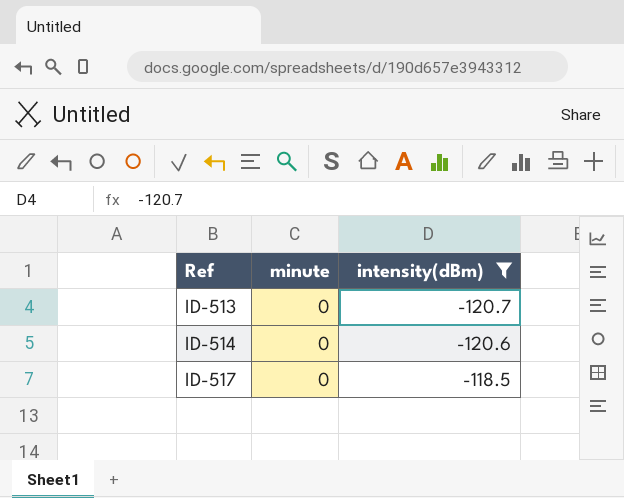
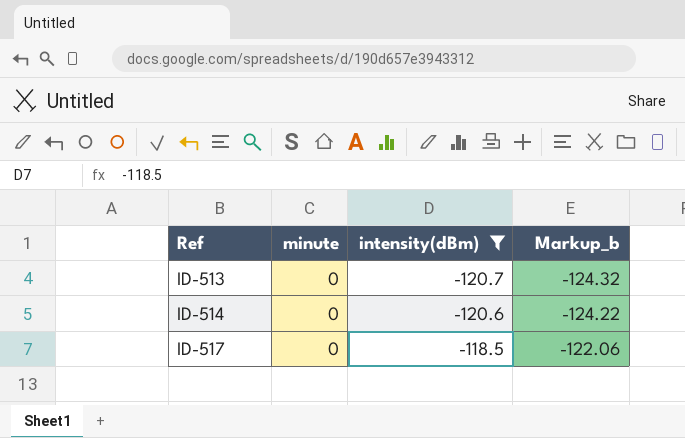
column Markup_b | formula: none -> [intensity(dBm)] * 1.03

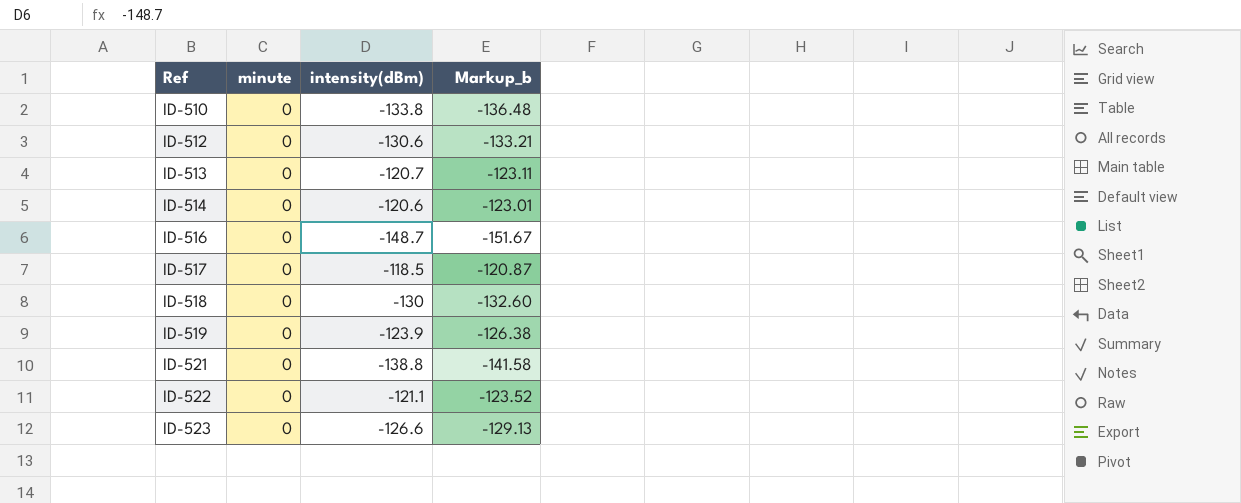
filter: intensity(dBm) >= -120.7 -> none
column Markup_b | formula: [intensity(dBm)] * 1.03 -> [intensity(dBm)] * 1.02

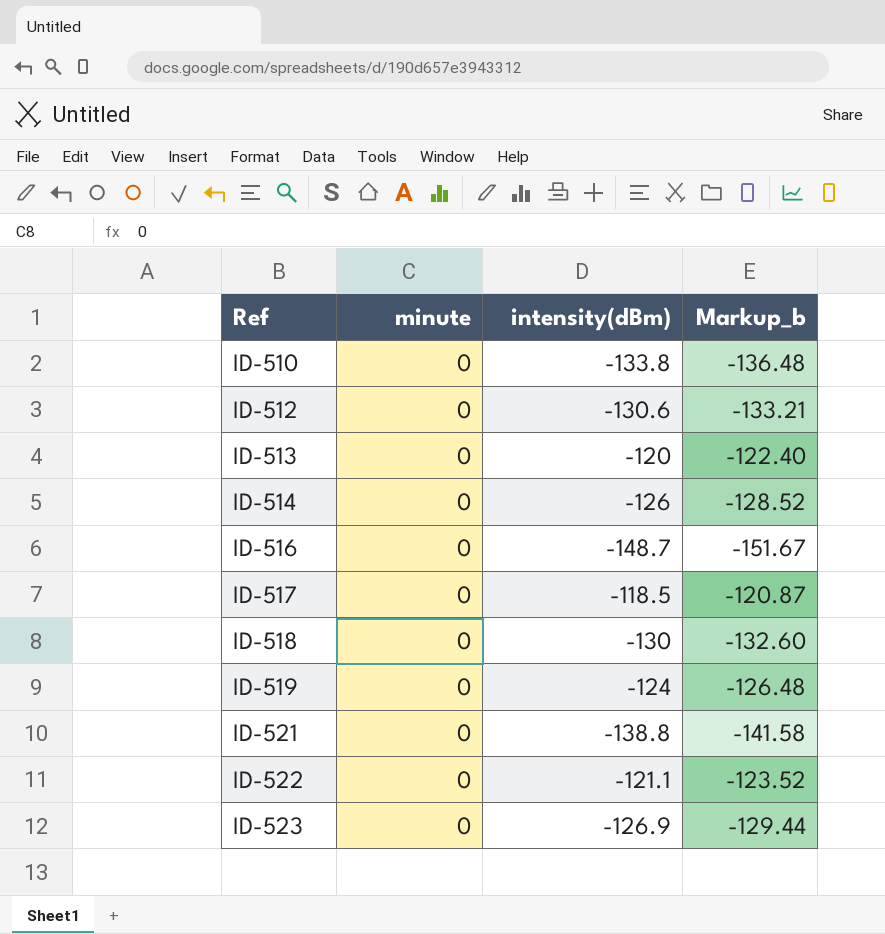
ID-513 | intensity(dBm): -120.7 -> -120
ID-513 | Markup_b: -123.11 -> -122.40
ID-514 | intensity(dBm): -120.6 -> -126
ID-514 | Markup_b: -123.01 -> -128.52
ID-519 | intensity(dBm): -123.9 -> -124
ID-519 | Markup_b: -126.38 -> -126.48
ID-523 | intensity(dBm): -126.6 -> -126.9
ID-523 | Markup_b: -129.13 -> -129.44

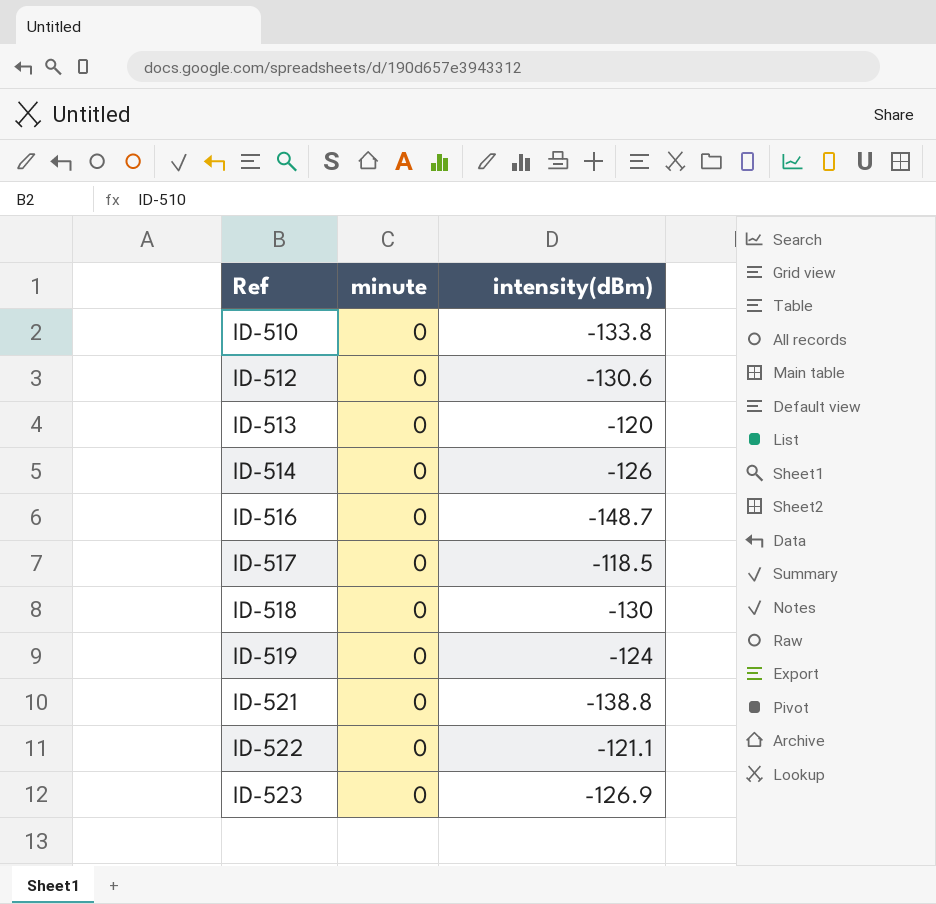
column Markup_b | formula: [intensity(dBm)] * 1.02 -> none

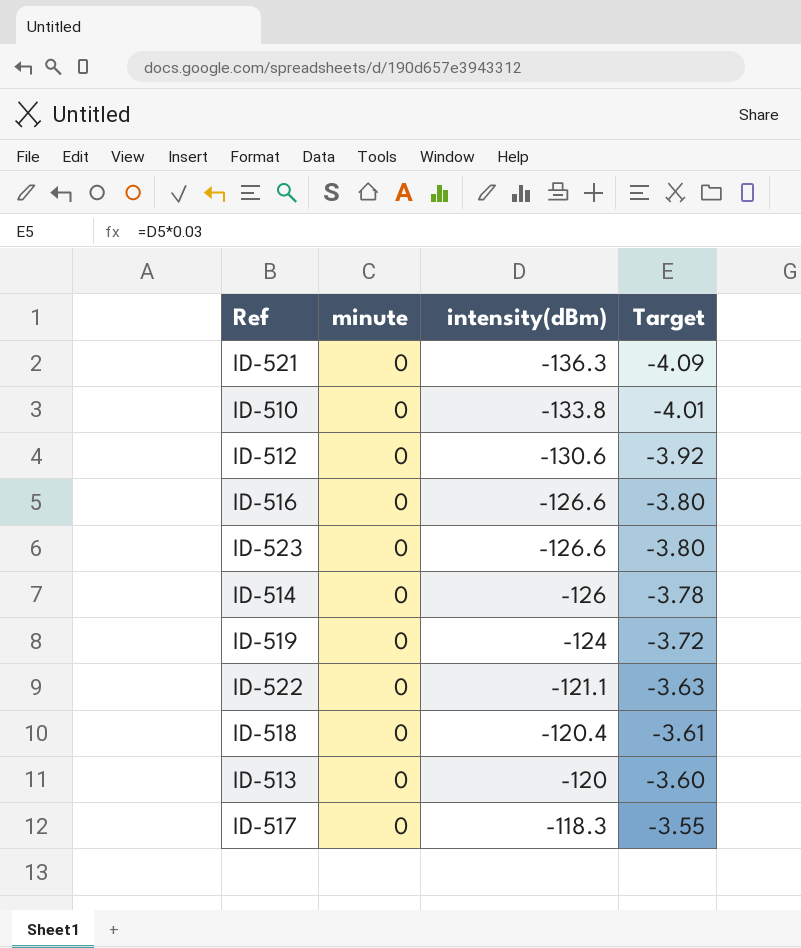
row order: Ref ascending -> intensity(dBm) ascending
column Target | formula: none -> [intensity(dBm)] * 0.03
ID-521 | intensity(dBm): -138.8 -> -136.3
ID-516 | intensity(dBm): -148.7 -> -126.6
ID-523 | intensity(dBm): -126.9 -> -126.6
ID-518 | intensity(dBm): -130 -> -120.4
ID-517 | intensity(dBm): -118.5 -> -118.3

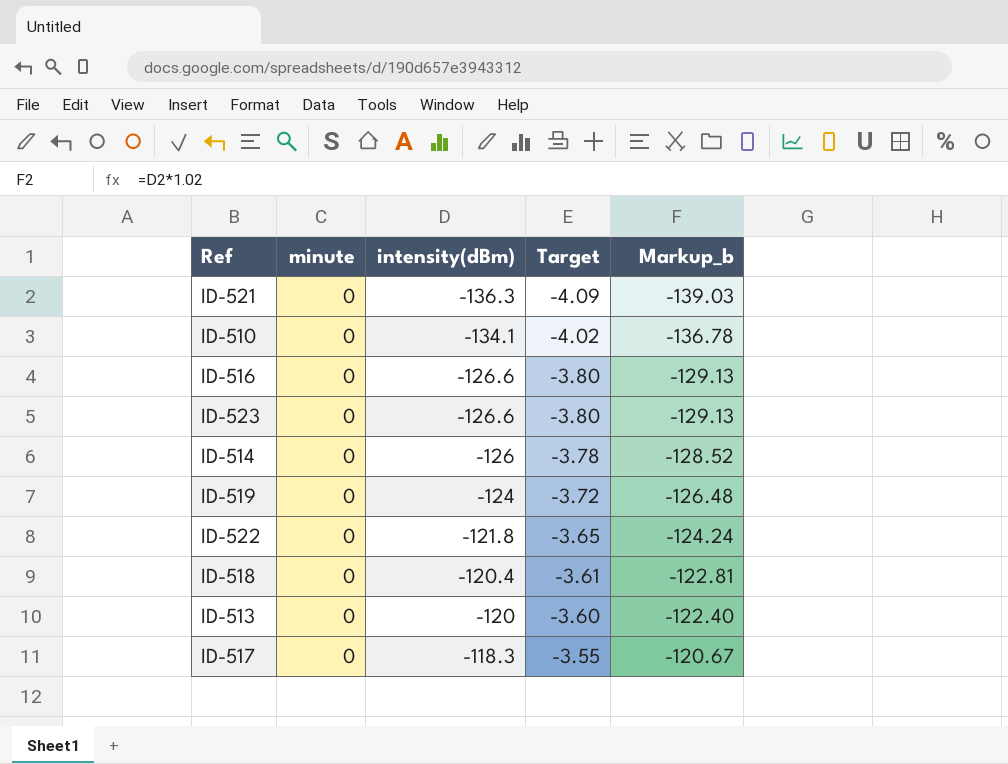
column Markup_b | formula: none -> [intensity(dBm)] * 1.02
row ID-512: 0 | -130.6 | -3.92 -> none
ID-510 | intensity(dBm): -133.8 -> -134.1
ID-510 | Target: -4.01 -> -4.02
ID-522 | intensity(dBm): -121.1 -> -121.8
ID-522 | Target: -3.63 -> -3.65

